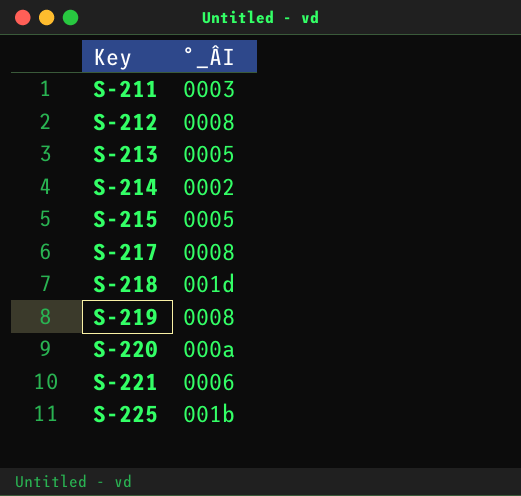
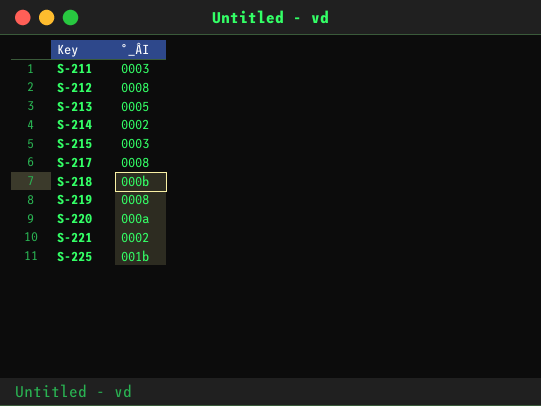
S-215 | °_ÂI: 0005 -> 0003
S-218 | °_ÂI: 001d -> 000b
S-221 | °_ÂI: 0006 -> 0002

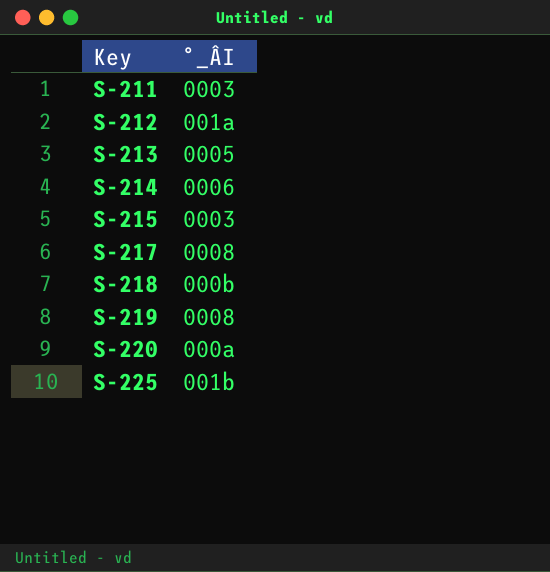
row S-221: 0002 -> none
S-212 | °_ÂI: 0008 -> 001a
S-214 | °_ÂI: 0002 -> 0006

